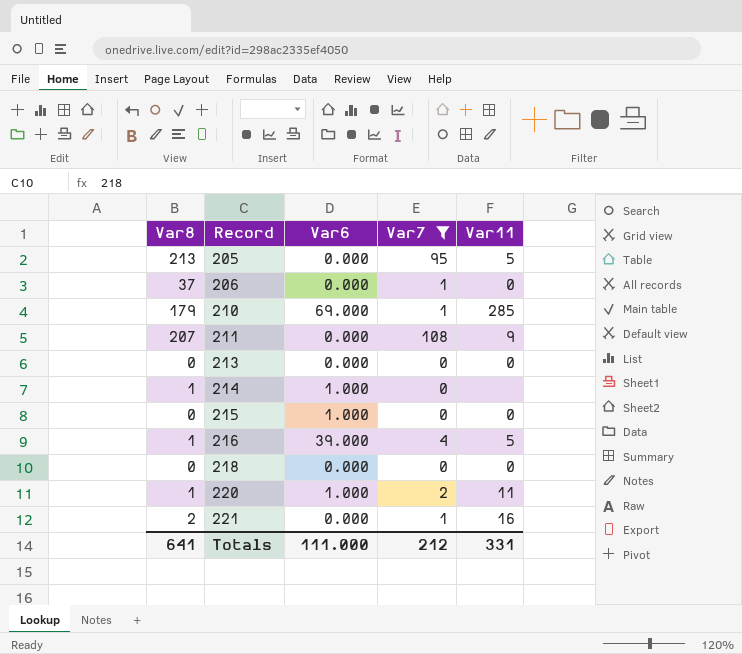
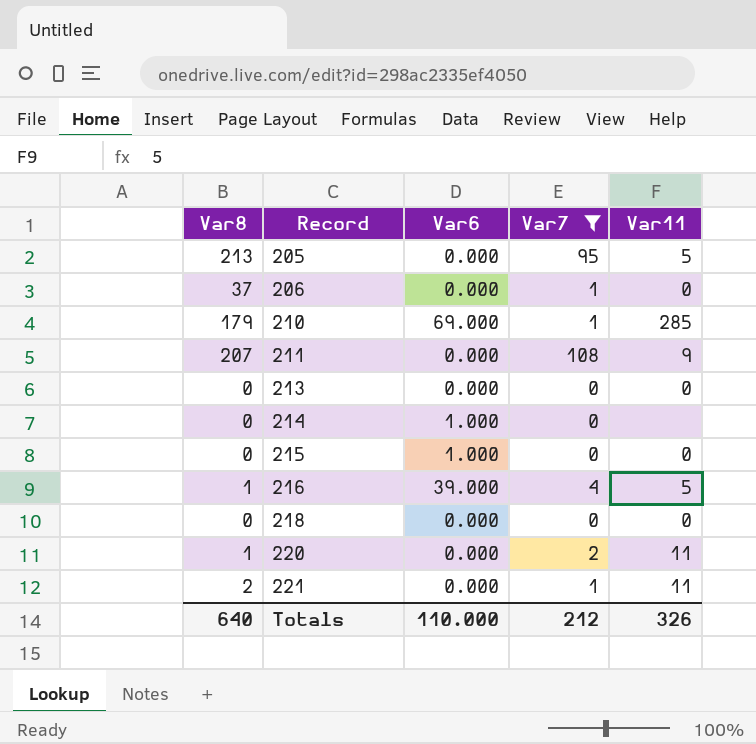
214 | Var8: 1 -> 0
220 | Var6: 1.000 -> 0.000
221 | Var11: 16 -> 11
Totals | Var8: 641 -> 640
Totals | Var6: 111.000 -> 110.000
Totals | Var11: 331 -> 326

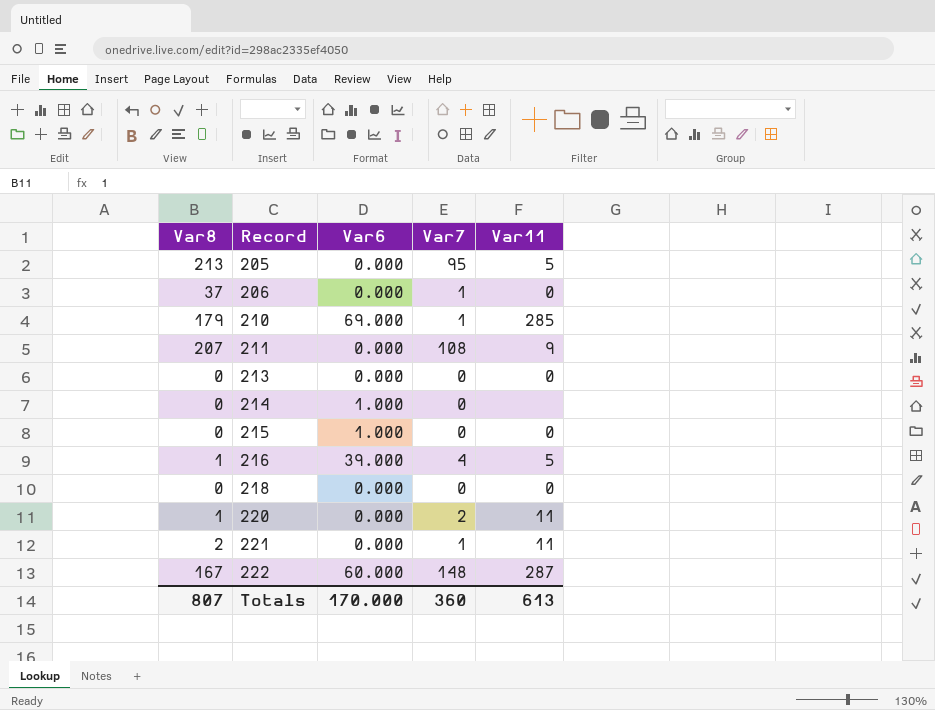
filter: Var7 != 148 -> none
Totals | Var8: 640 -> 807
Totals | Var6: 110.000 -> 170.000
Totals | Var7: 212 -> 360
Totals | Var11: 326 -> 613

